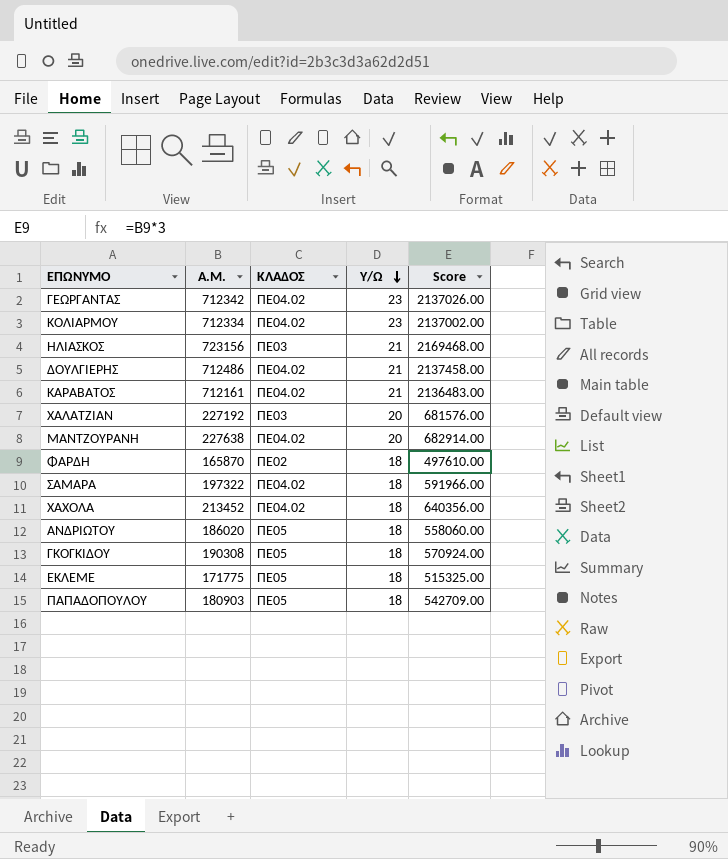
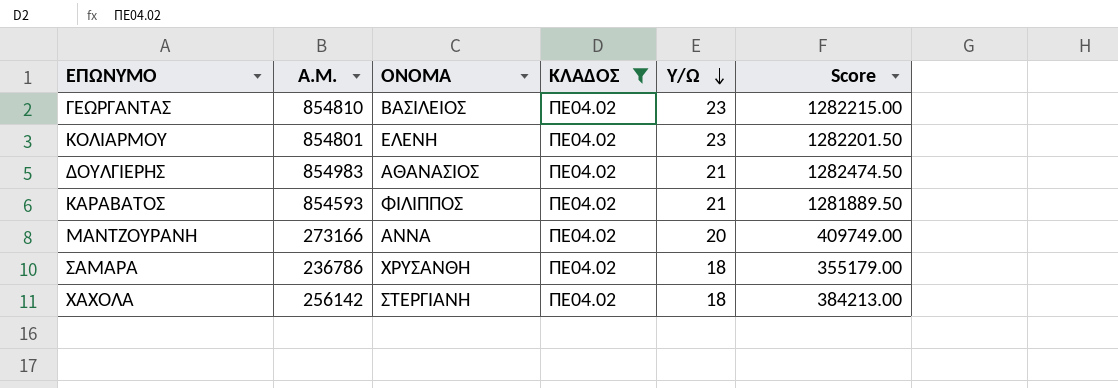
filter: none -> ΚΛΑΔΟΣ = ΠΕ04.02
column ΟΝΟΜΑ | position: none -> 3
column Score | formula: [Α.Μ.] * 3 -> [Α.Μ.] * 1.5
ΓΕΩΡΓΑΝΤΑΣ | Α.Μ.: 712342 -> 854810
ΚΟΛΙΑΡΜΟΥ | Α.Μ.: 712334 -> 854801
ΔΟΥΛΓΙΕΡΗΣ | Α.Μ.: 712486 -> 854983
ΚΑΡΑΒΑΤΟΣ | Α.Μ.: 712161 -> 854593
ΜΑΝΤΖΟΥΡΑΝΗ | Α.Μ.: 227638 -> 273166
ΣΑΜΑΡΑ | Α.Μ.: 197322 -> 236786
ΧΑΧΟΛΑ | Α.Μ.: 213452 -> 256142

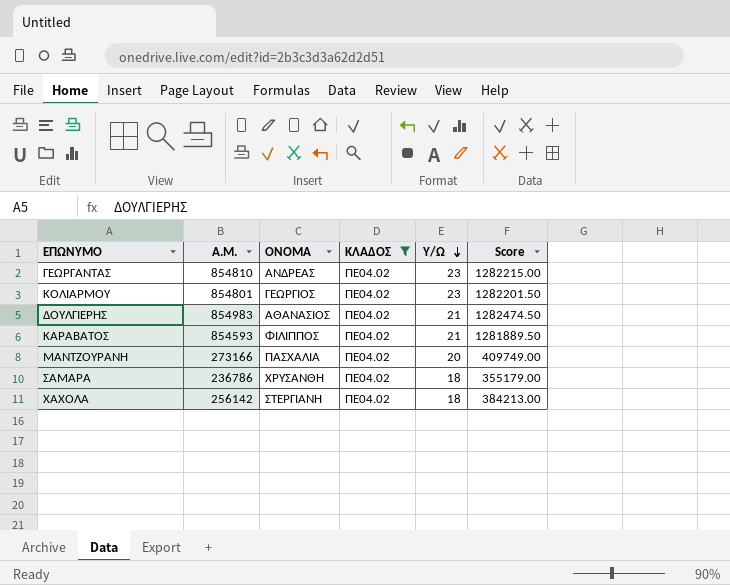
ΓΕΩΡΓΑΝΤΑΣ | ΟΝΟΜΑ: ΒΑΣΙΛΕΙΟΣ -> ΑΝΔΡΕΑΣ
ΚΟΛΙΑΡΜΟΥ | ΟΝΟΜΑ: ΕΛΕΝΗ -> ΓΕΩΡΓΙΟΣ
ΜΑΝΤΖΟΥΡΑΝΗ | ΟΝΟΜΑ: ΑΝΝΑ -> ΠΑΣΧΑΛΙΑ

